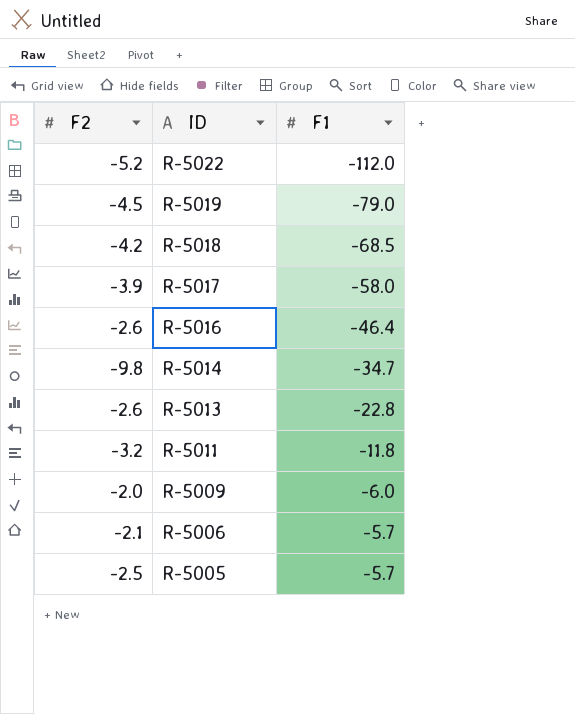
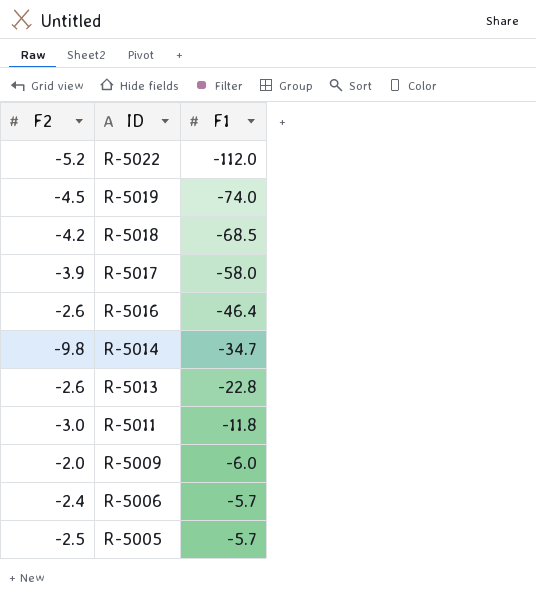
R-5019 | F1: -79.0 -> -74.0
R-5011 | F2: -3.2 -> -3.0
R-5006 | F2: -2.1 -> -2.4

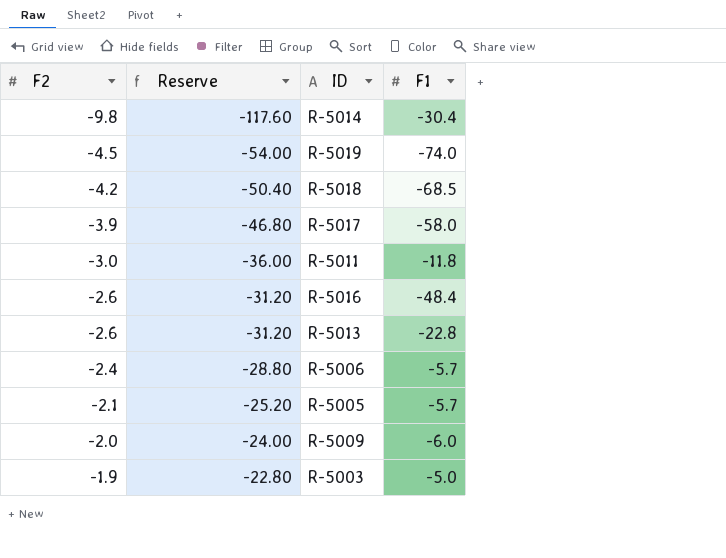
row order: ID descending -> F2 ascending
column Reserve | formula: none -> [F2] * 12
row R-5022: -5.2 | -112.0 -> none
R-5014 | F1: -34.7 -> -30.4
R-5016 | F1: -46.4 -> -48.4
R-5005 | F2: -2.5 -> -2.1
row R-5003: none -> -1.9 | -22.80 | -5.0

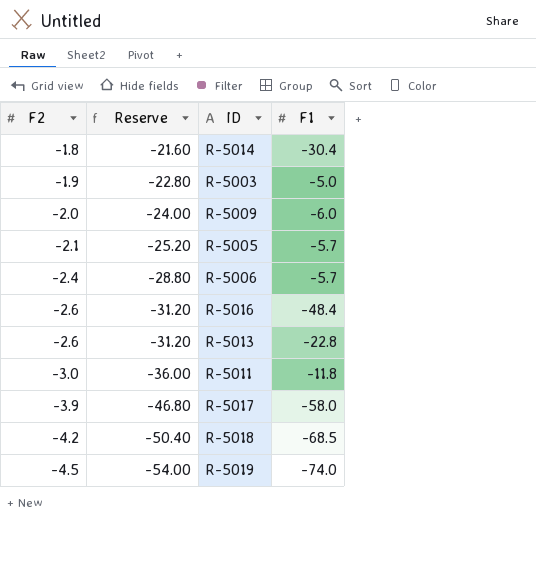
row order: F2 ascending -> F2 descending
R-5014 | F2: -9.8 -> -1.8
R-5014 | Reserve: -117.60 -> -21.60

